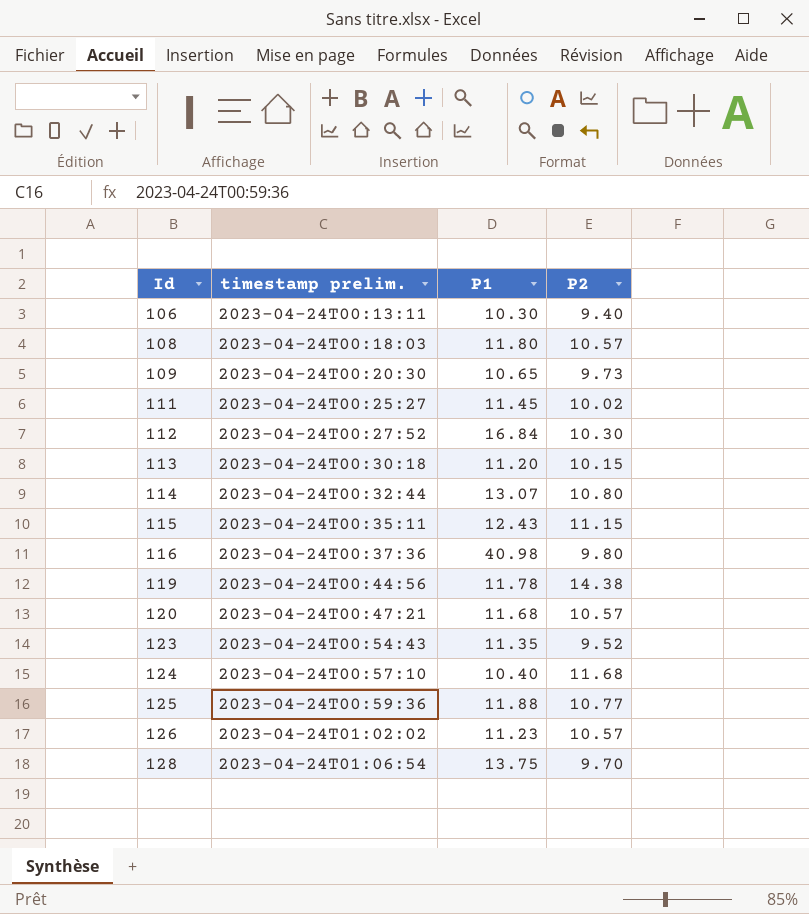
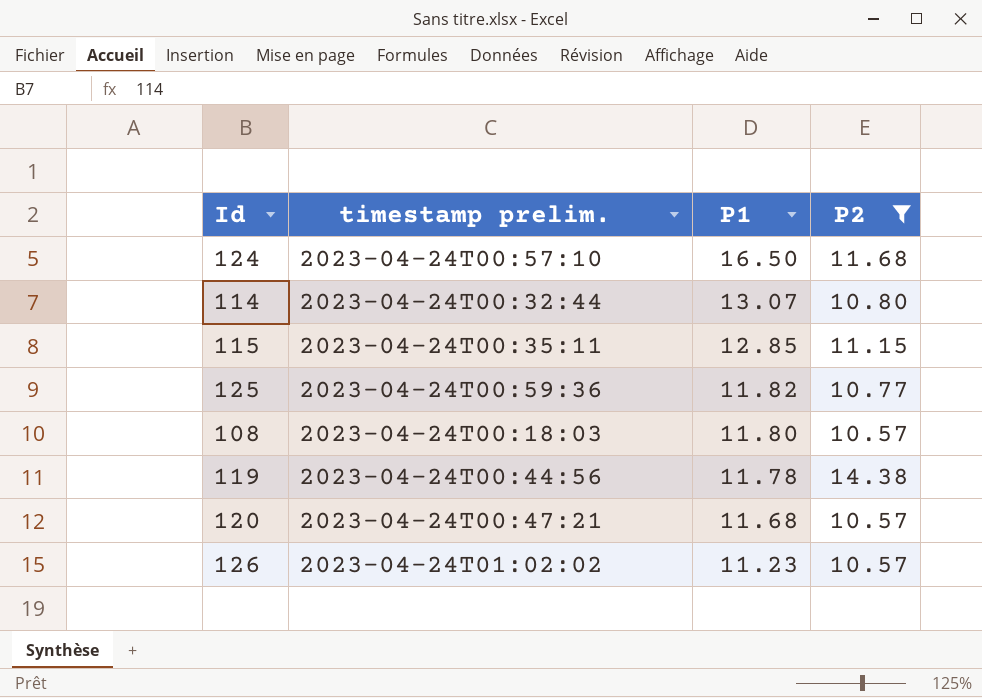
filter: none -> P2 >= 10.57
row order: Id ascending -> P1 descending
124 | P1: 10.40 -> 16.50
115 | P1: 12.43 -> 12.85
125 | P1: 11.88 -> 11.82

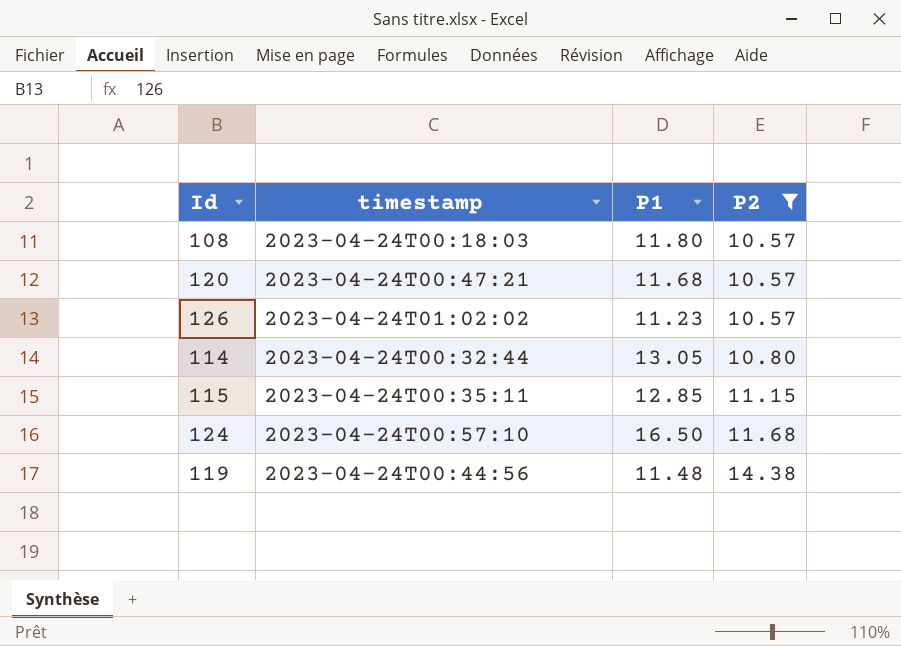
row order: P1 descending -> P2 ascending
column name: timestamp prelim. -> timestamp
row 125: 2023-04-24T00:59:36 | 11.82 | 10.77 -> none
114 | P1: 13.07 -> 13.05
119 | P1: 11.78 -> 11.48

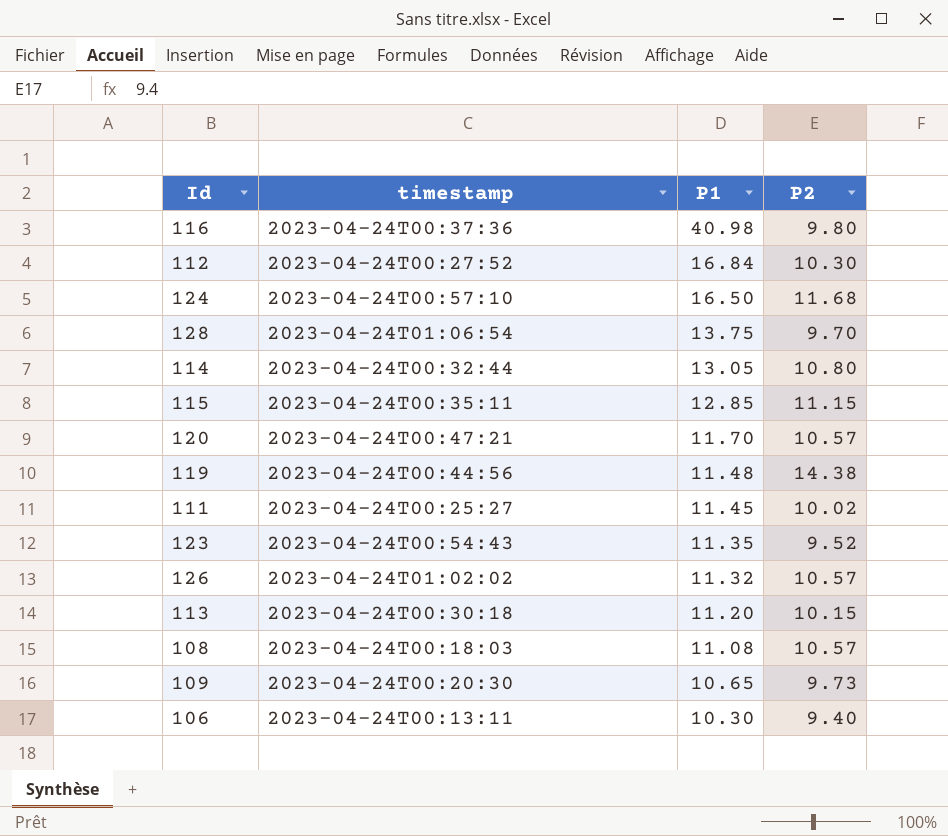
filter: P2 >= 10.57 -> none
row order: P2 ascending -> P1 descending
120 | P1: 11.68 -> 11.70
126 | P1: 11.23 -> 11.32
108 | P1: 11.80 -> 11.08

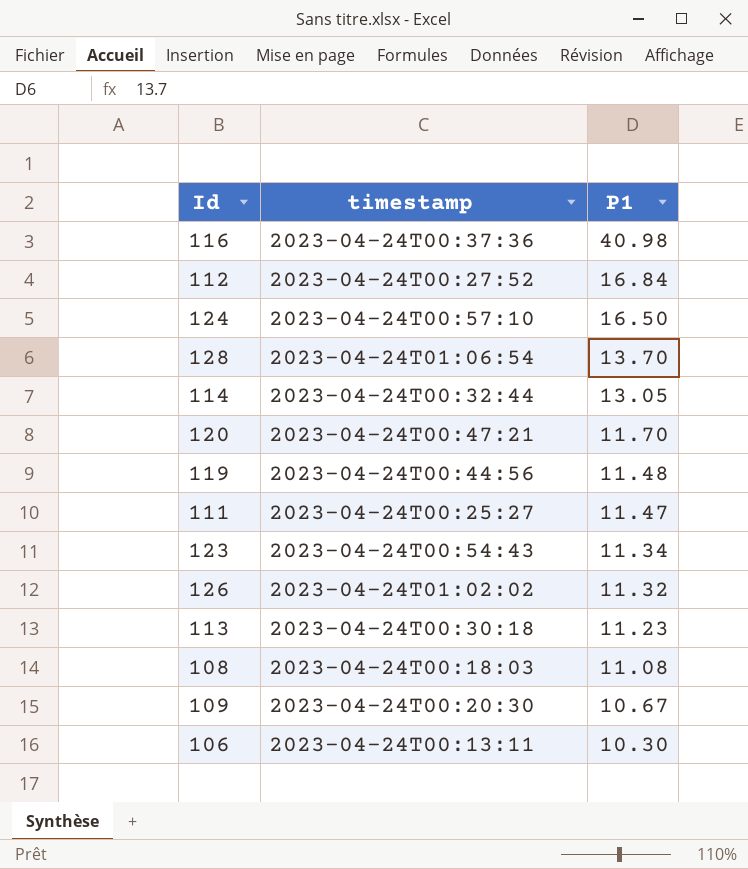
column P2 | position: 4 -> none
row 115: 2023-04-24T00:35:11 | 12.85 | 11.15 -> none
128 | P1: 13.75 -> 13.70
111 | P1: 11.45 -> 11.47
123 | P1: 11.35 -> 11.34
113 | P1: 11.20 -> 11.23
109 | P1: 10.65 -> 10.67

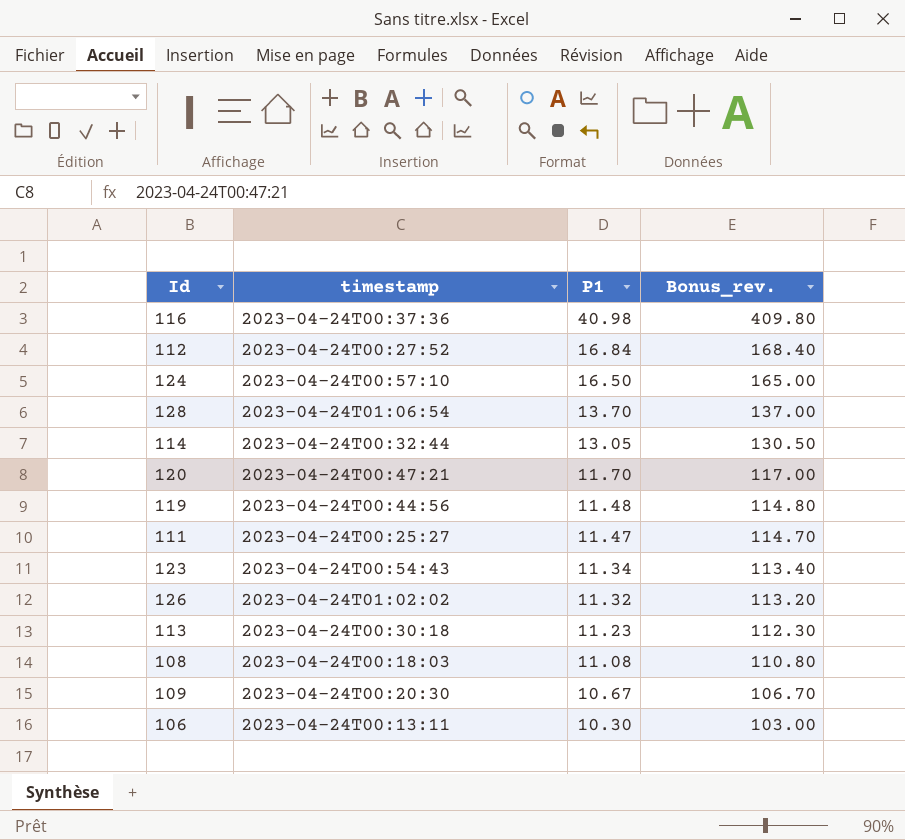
column Bonus_rev. | formula: none -> [P1] * 10

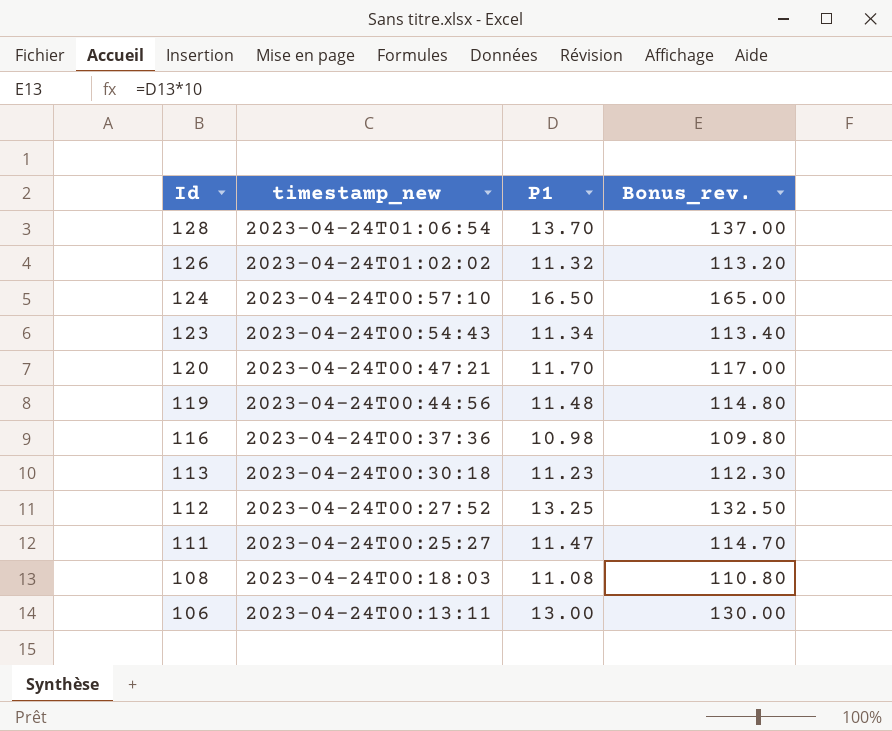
row order: P1 descending -> Id descending
column name: timestamp -> timestamp_new
row 114: 2023-04-24T00:32:44 | 13.05 | 130.50 -> none
row 109: 2023-04-24T00:20:30 | 10.67 | 106.70 -> none
116 | P1: 40.98 -> 10.98
116 | Bonus_rev.: 409.80 -> 109.80
112 | P1: 16.84 -> 13.25
112 | Bonus_rev.: 168.40 -> 132.50
106 | P1: 10.30 -> 13.00
106 | Bonus_rev.: 103.00 -> 130.00

